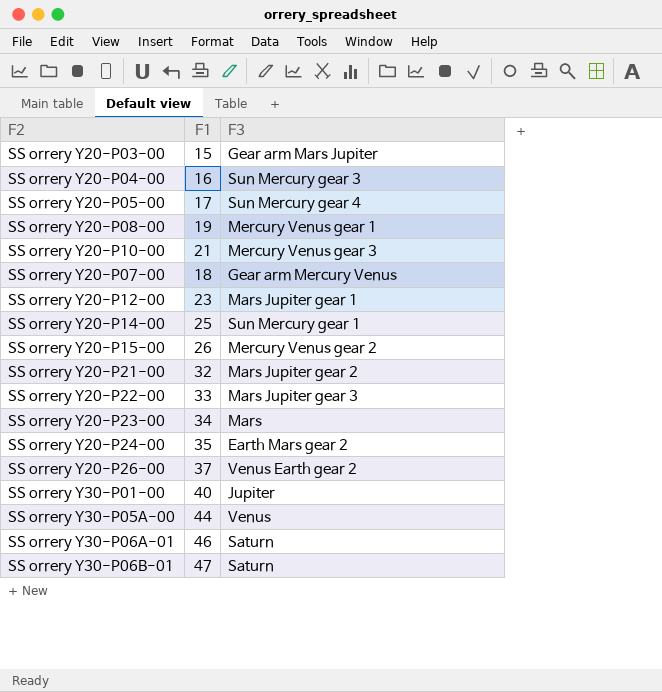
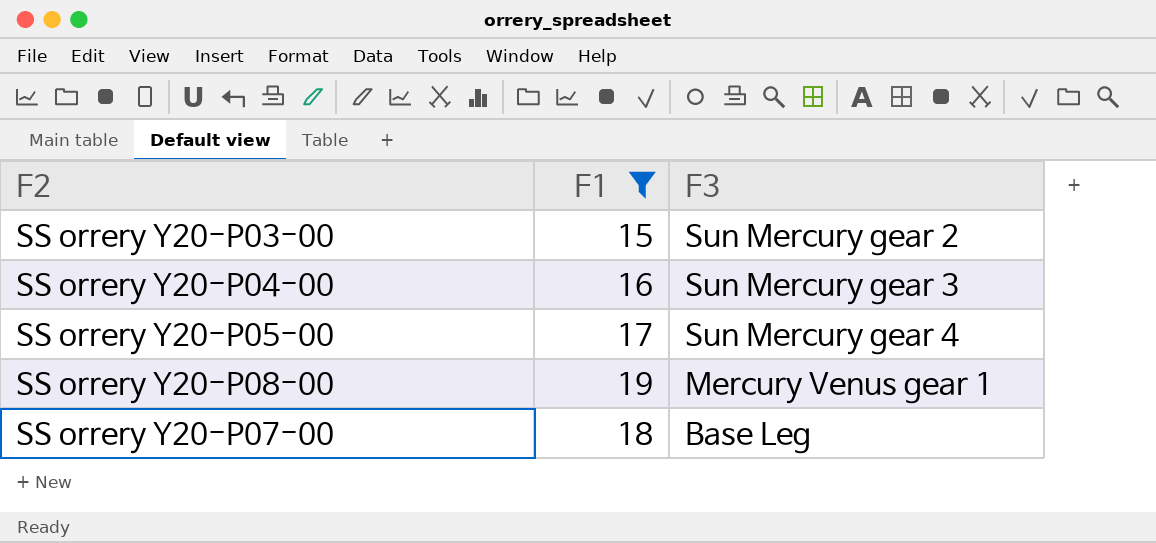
filter: none -> F1 <= 19
SS orrery Y20-P03-00 | F3: Gear arm Mars Jupiter -> Sun Mercury gear 2
SS orrery Y20-P07-00 | F3: Gear arm Mercury Venus -> Base Leg

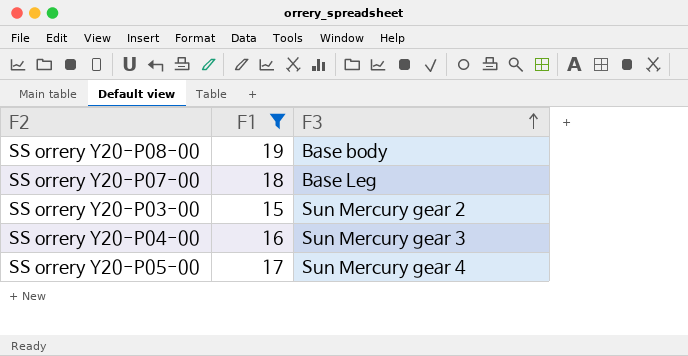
row order: none -> F3 ascending
SS orrery Y20-P08-00 | F3: Mercury Venus gear 1 -> Base body

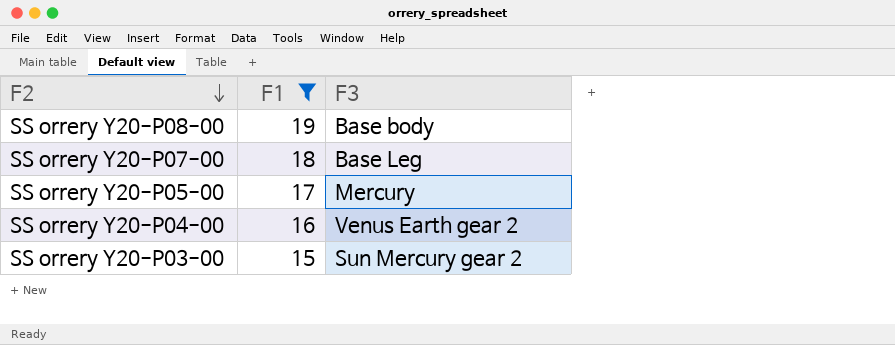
row order: F3 ascending -> F2 descending
SS orrery Y20-P05-00 | F3: Sun Mercury gear 4 -> Mercury
SS orrery Y20-P04-00 | F3: Sun Mercury gear 3 -> Venus Earth gear 2

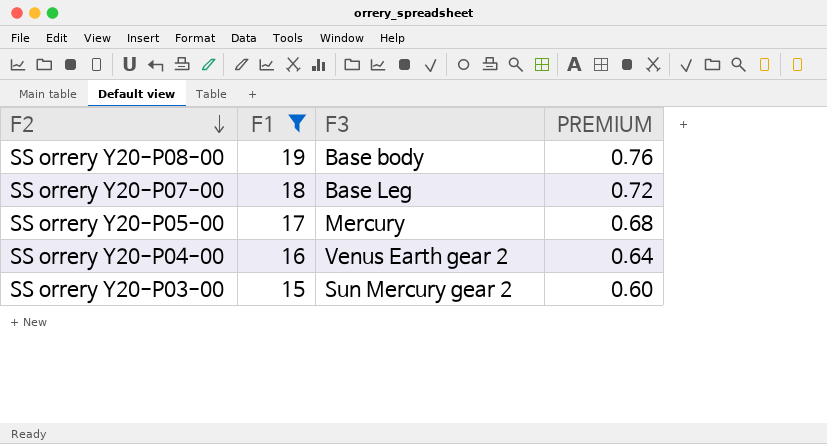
column PREMIUM | formula: none -> [F1] * 0.04

